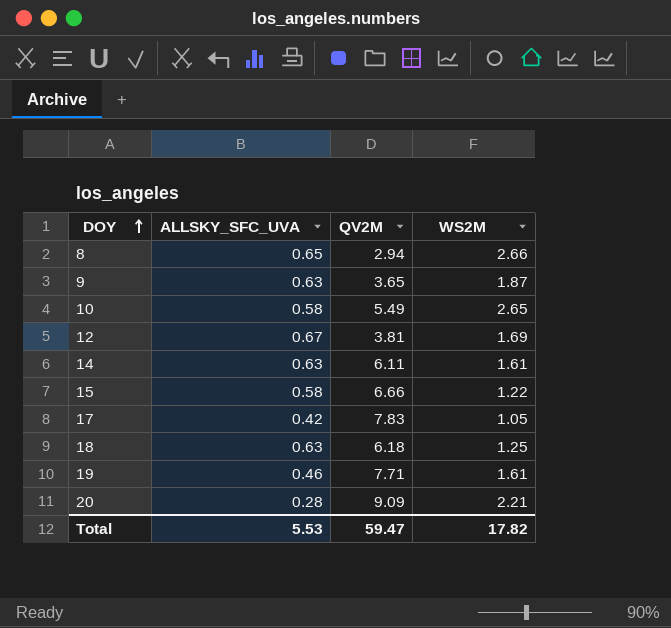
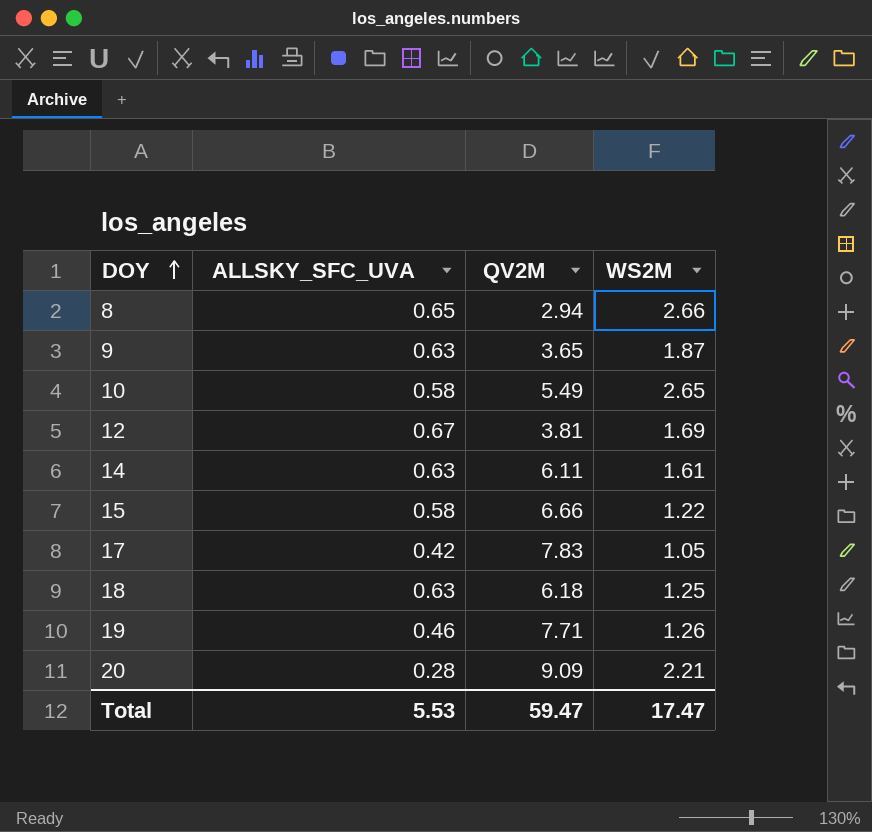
19 | WS2M: 1.61 -> 1.26
Total | WS2M: 17.82 -> 17.47

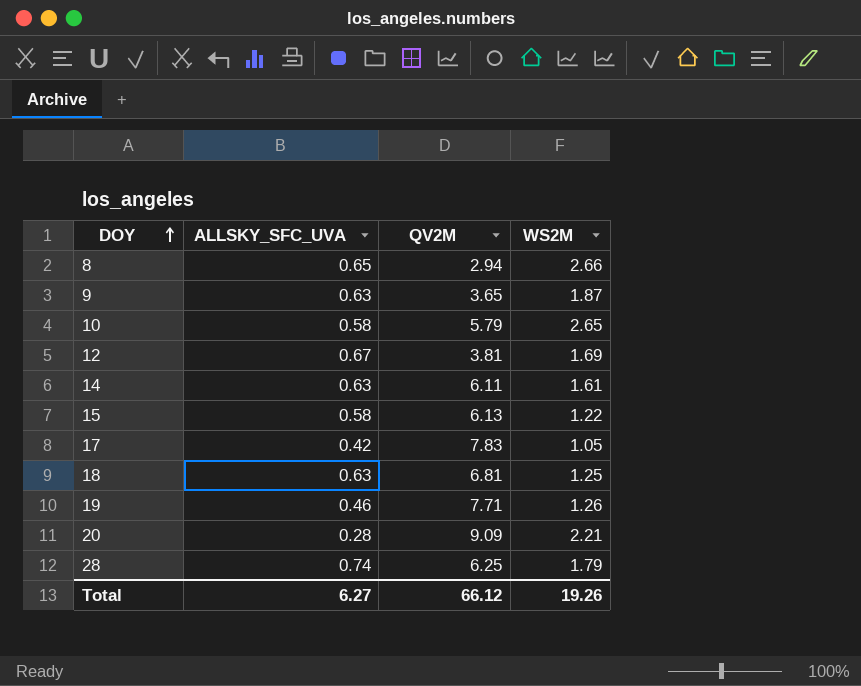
10 | QV2M: 5.49 -> 5.79
15 | QV2M: 6.66 -> 6.13
18 | QV2M: 6.18 -> 6.81
row 28: none -> 0.74 | 6.25 | 1.79
Total | ALLSKY_SFC_UVA: 5.53 -> 6.27
Total | QV2M: 59.47 -> 66.12
Total | WS2M: 17.47 -> 19.26

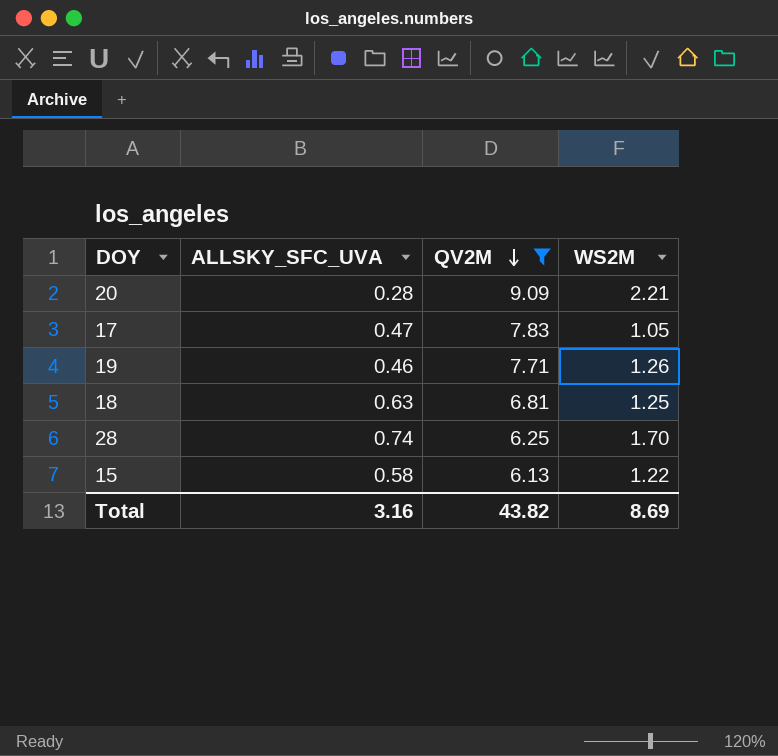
filter: none -> QV2M >= 6.13
row order: DOY ascending -> QV2M descending
17 | ALLSKY_SFC_UVA: 0.42 -> 0.47
28 | WS2M: 1.79 -> 1.70
Total | ALLSKY_SFC_UVA: 6.27 -> 3.16
Total | QV2M: 66.12 -> 43.82
Total | WS2M: 19.26 -> 8.69

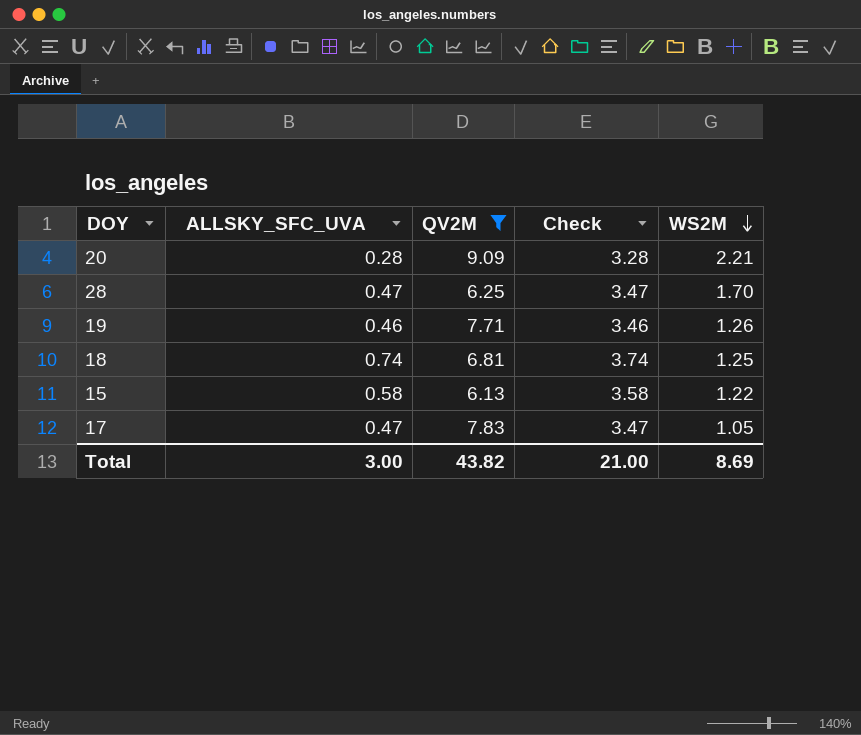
row order: QV2M descending -> WS2M descending
column Check | formula: none -> [ALLSKY_SFC_UVA] + 3
28 | ALLSKY_SFC_UVA: 0.74 -> 0.47
18 | ALLSKY_SFC_UVA: 0.63 -> 0.74
Total | ALLSKY_SFC_UVA: 3.16 -> 3.00

